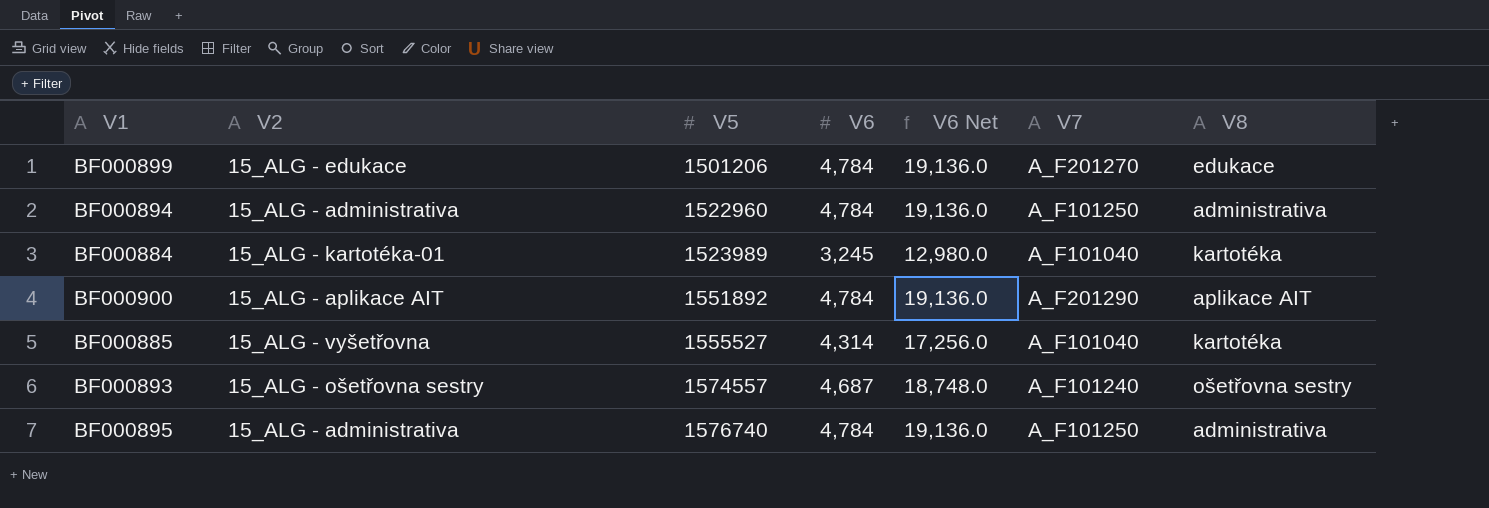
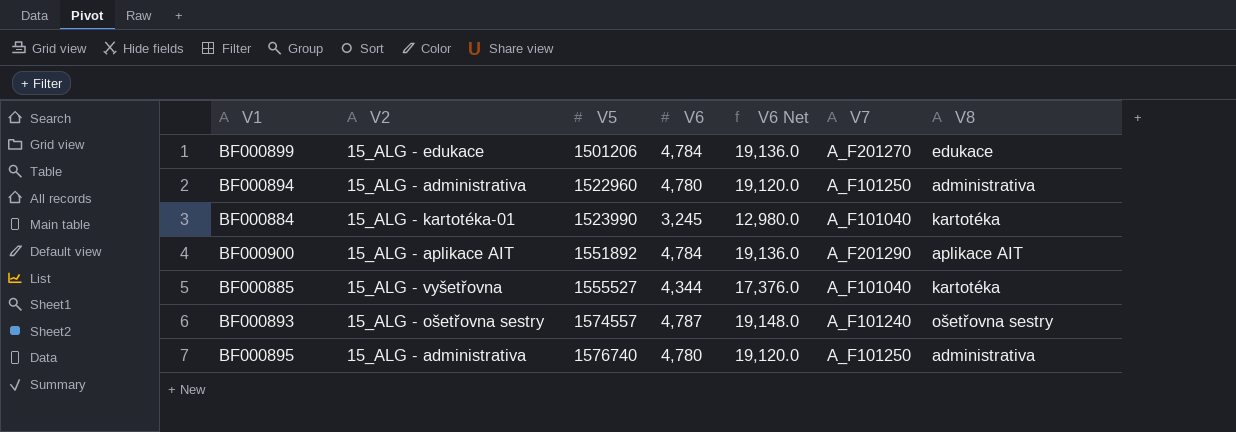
BF000894 | V6: 4,784 -> 4,780
BF000894 | V6 Net: 19,136.0 -> 19,120.0
BF000884 | V5: 1523989 -> 1523990
BF000885 | V6: 4,314 -> 4,344
BF000885 | V6 Net: 17,256.0 -> 17,376.0
BF000893 | V6: 4,687 -> 4,787
BF000893 | V6 Net: 18,748.0 -> 19,148.0
BF000895 | V6: 4,784 -> 4,780
BF000895 | V6 Net: 19,136.0 -> 19,120.0

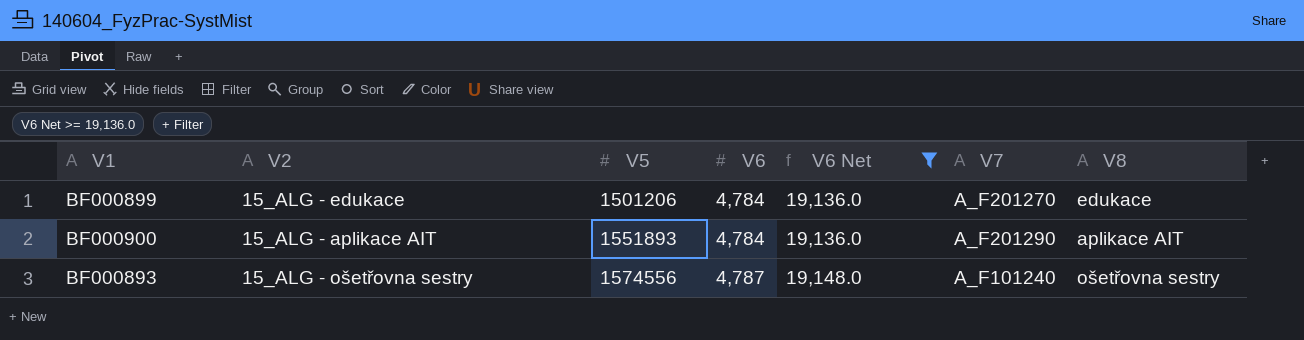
filter: none -> V6 Net >= 19,136.0
BF000900 | V5: 1551892 -> 1551893
BF000893 | V5: 1574557 -> 1574556

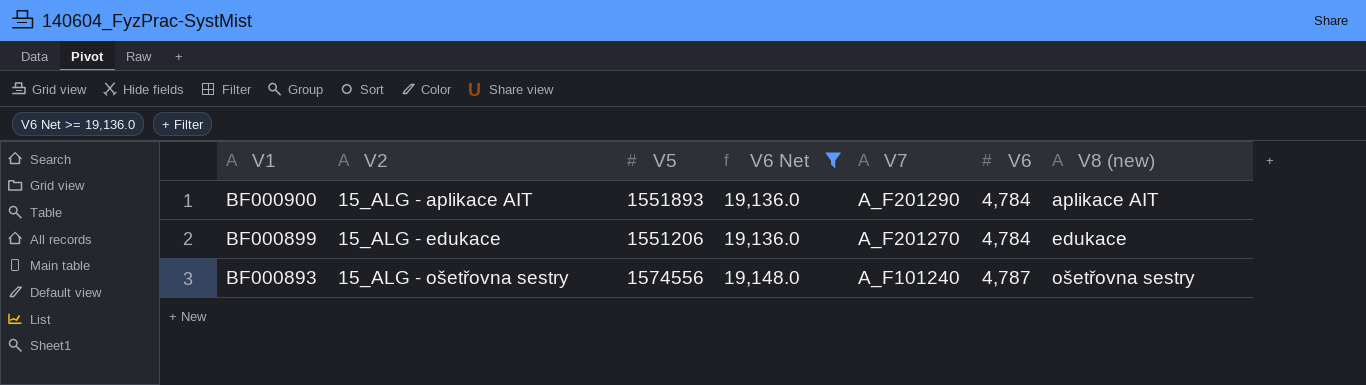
row order: V5 ascending -> V1 descending
column V6 | position: 4 -> 6
column name: V8 -> V8 (new)
BF000899 | V5: 1501206 -> 1551206

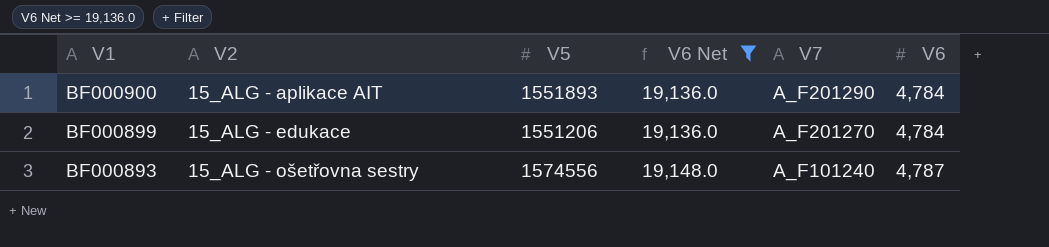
column V8 (new) | position: 7 -> none

